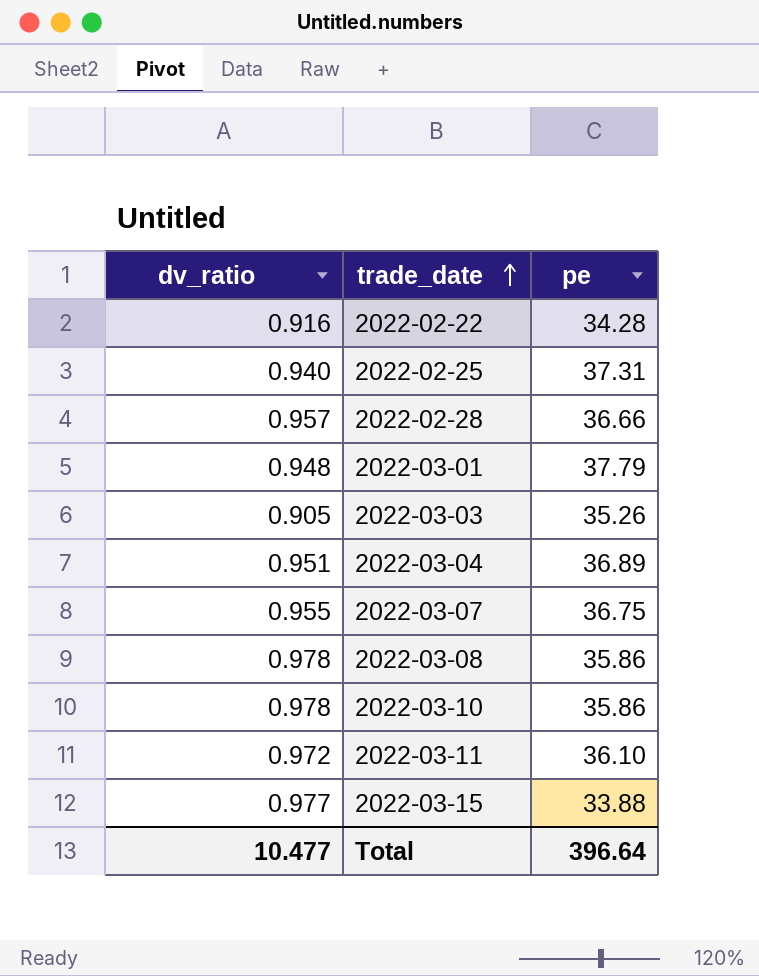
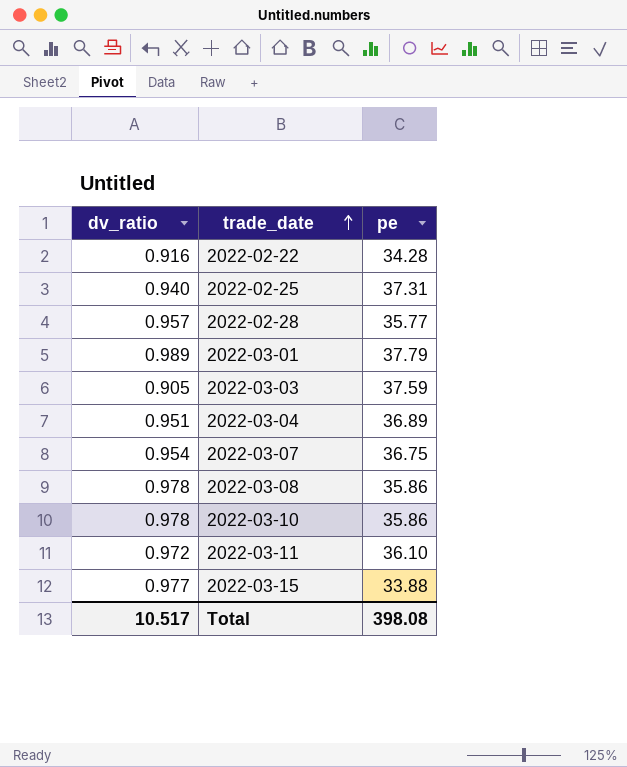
2022-02-28 | pe: 36.66 -> 35.77
2022-03-01 | dv_ratio: 0.948 -> 0.989
2022-03-03 | pe: 35.26 -> 37.59
2022-03-07 | dv_ratio: 0.955 -> 0.954
Total | dv_ratio: 10.477 -> 10.517
Total | pe: 396.64 -> 398.08

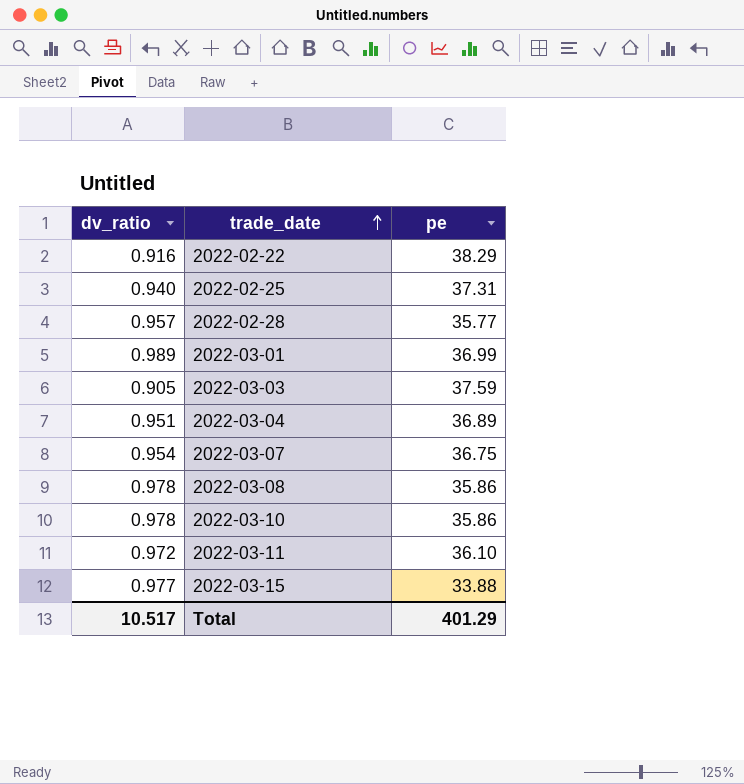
2022-02-22 | pe: 34.28 -> 38.29
2022-03-01 | pe: 37.79 -> 36.99
Total | pe: 398.08 -> 401.29

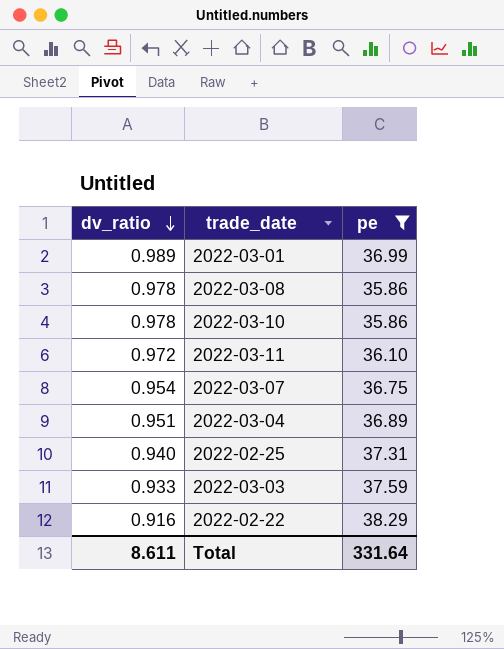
filter: none -> pe >= 35.86
row order: trade_date ascending -> dv_ratio descending
2022-03-03 | dv_ratio: 0.905 -> 0.933
Total | dv_ratio: 10.517 -> 8.611
Total | pe: 401.29 -> 331.64

